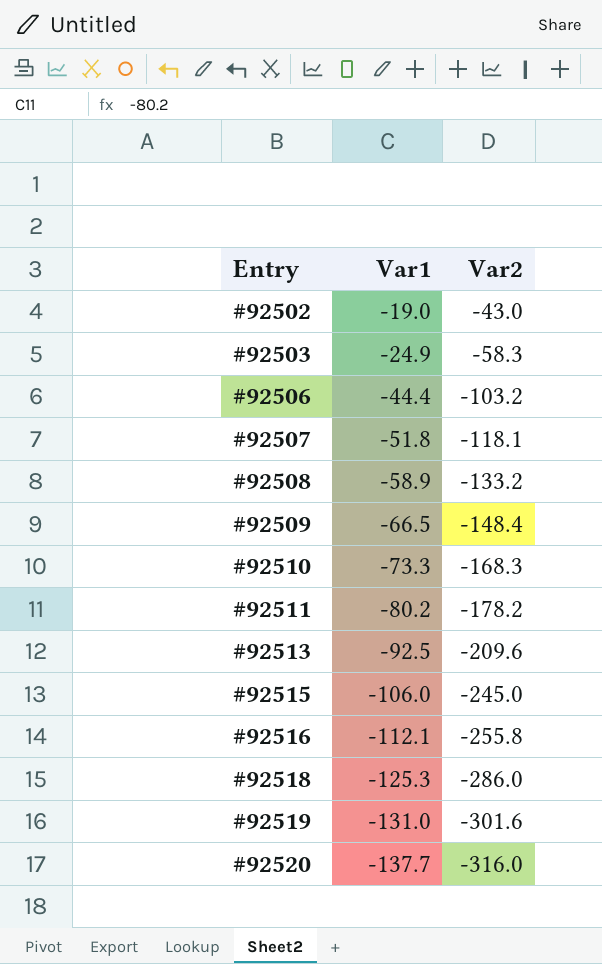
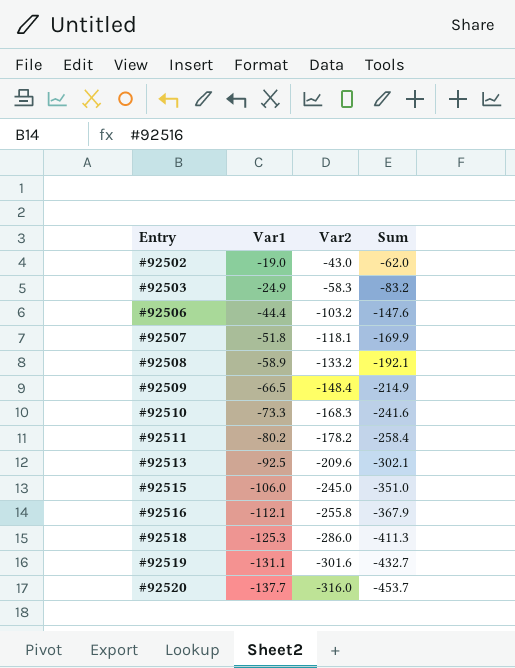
column Sum | formula: none -> [Var1] + [Var2]
#92519 | Var1: -131.0 -> -131.1

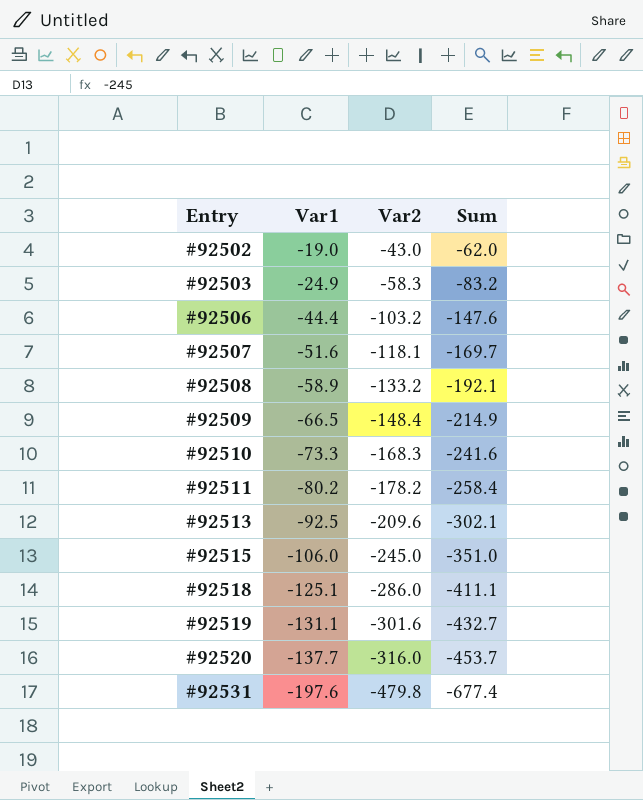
row #92516: -112.1 | -255.8 | -367.9 -> none
#92507 | Var1: -51.8 -> -51.6
#92507 | Sum: -169.9 -> -169.7
#92518 | Var1: -125.3 -> -125.1
#92518 | Sum: -411.3 -> -411.1
row #92531: none -> -197.6 | -479.8 | -677.4

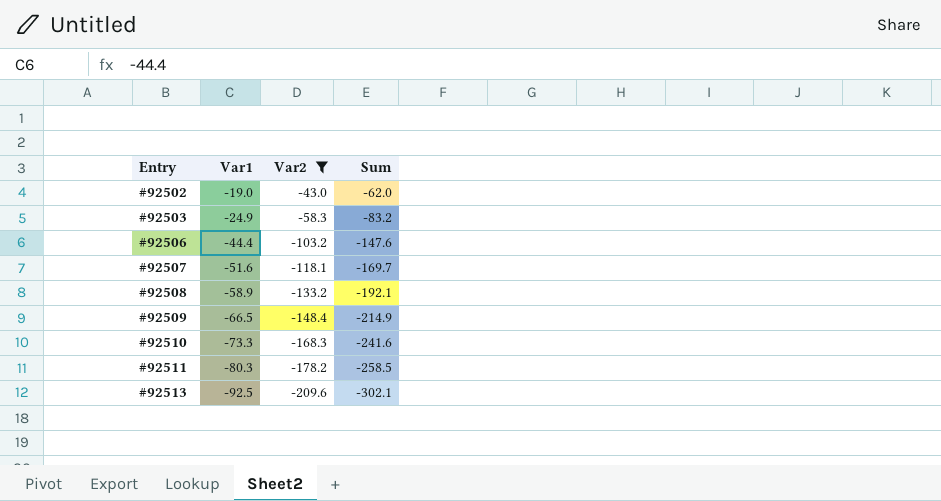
filter: none -> Var2 >= -209.6
#92511 | Var1: -80.2 -> -80.3
#92511 | Sum: -258.4 -> -258.5

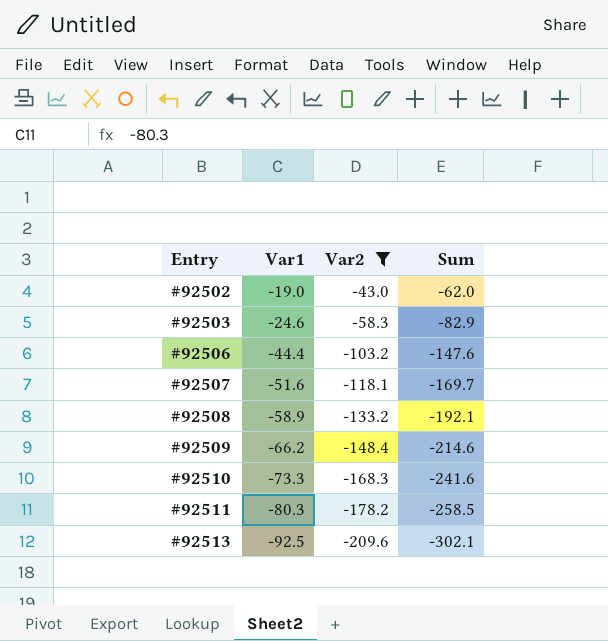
#92503 | Var1: -24.9 -> -24.6
#92503 | Sum: -83.2 -> -82.9
#92509 | Var1: -66.5 -> -66.2
#92509 | Sum: -214.9 -> -214.6

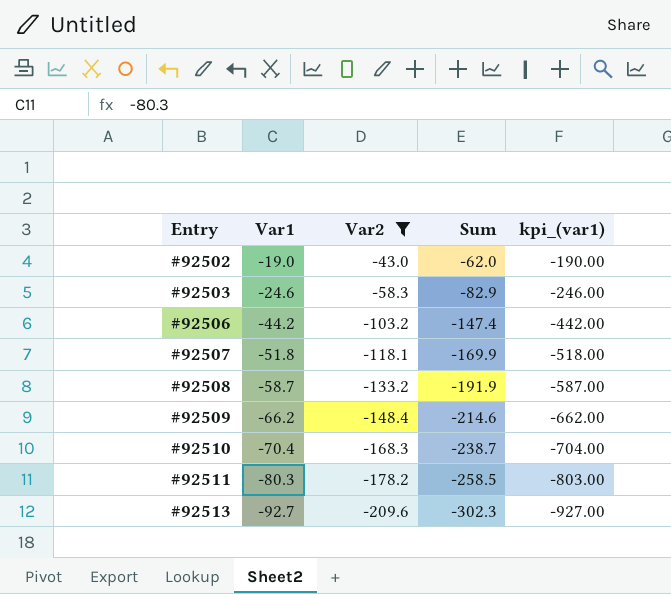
column kpi_(var1) | formula: none -> [Var1] * 10
#92506 | Var1: -44.4 -> -44.2
#92506 | Sum: -147.6 -> -147.4
#92507 | Var1: -51.6 -> -51.8
#92507 | Sum: -169.7 -> -169.9
#92508 | Var1: -58.9 -> -58.7
#92508 | Sum: -192.1 -> -191.9
#92510 | Var1: -73.3 -> -70.4
#92510 | Sum: -241.6 -> -238.7
#92513 | Var1: -92.5 -> -92.7
#92513 | Sum: -302.1 -> -302.3

